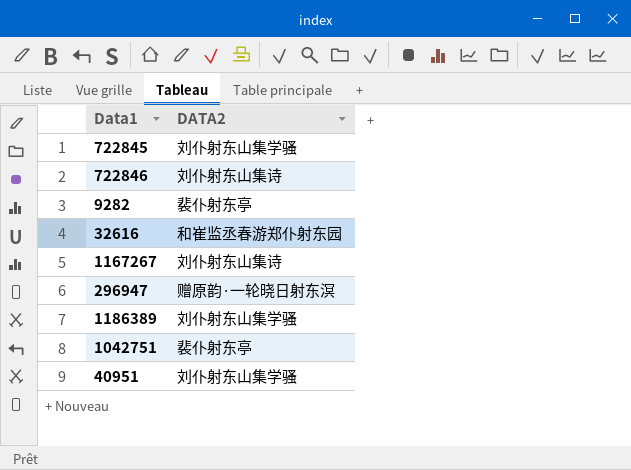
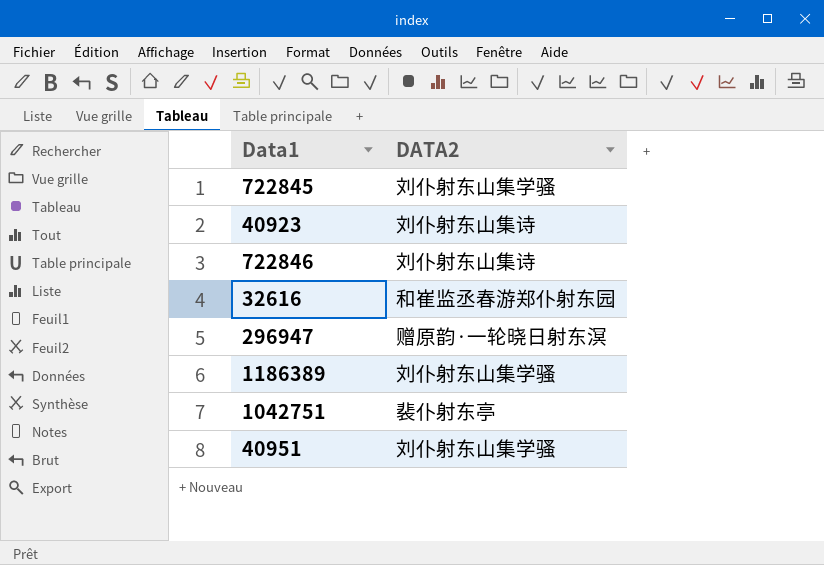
row 9282: 裴仆射东亭 -> none
row 1167267: 刘仆射东山集诗 -> none
row 40923: none -> 刘仆射东山集诗

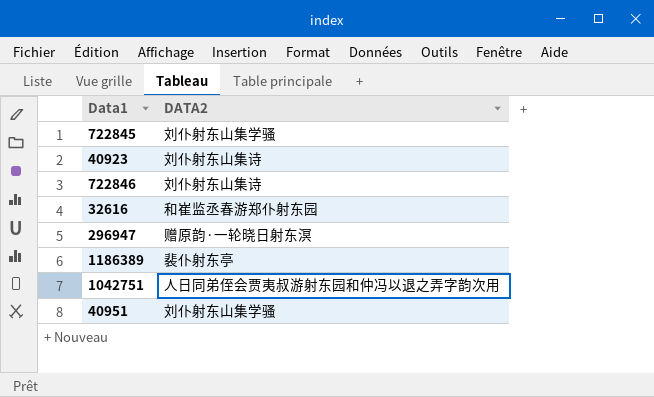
1186389 | DATA2: 刘仆射东山集学骚 -> 裴仆射东亭
1042751 | DATA2: 裴仆射东亭 -> 人日同弟侄会贾夷叔游射东园和仲冯以退之弄字韵次用

